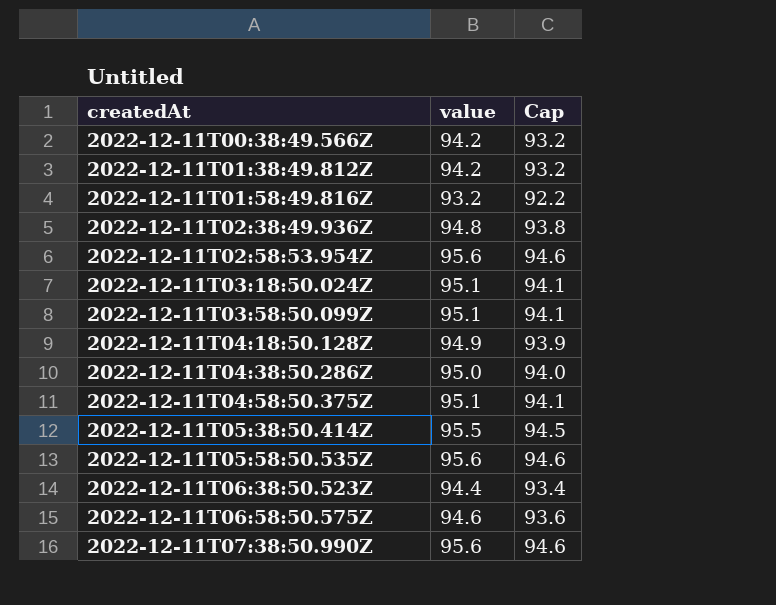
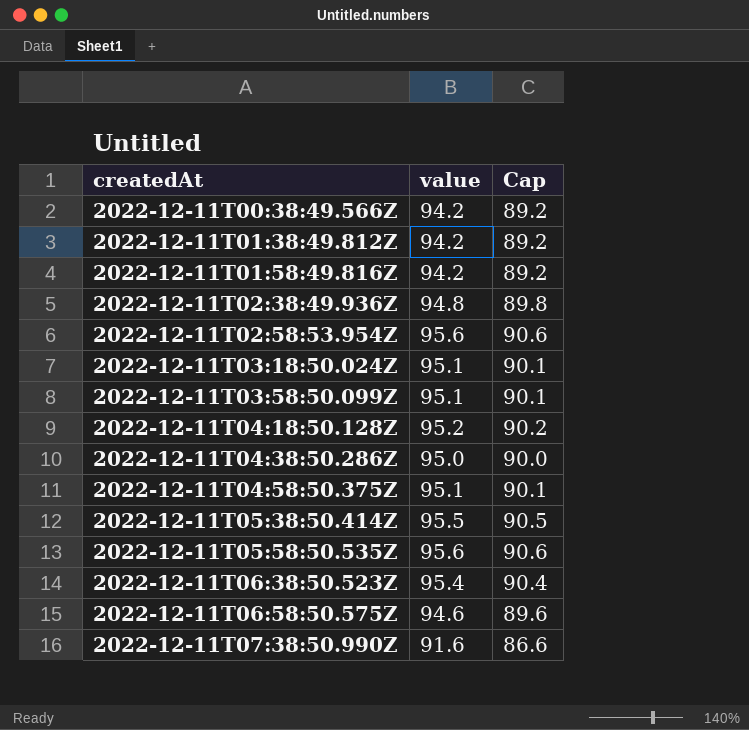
column Cap | formula: [value] - 1 -> [value] - 5
2022-12-11T01:58:49.816Z | value: 93.2 -> 94.2
2022-12-11T04:18:50.128Z | value: 94.9 -> 95.2
2022-12-11T06:38:50.523Z | value: 94.4 -> 95.4
2022-12-11T07:38:50.990Z | value: 95.6 -> 91.6

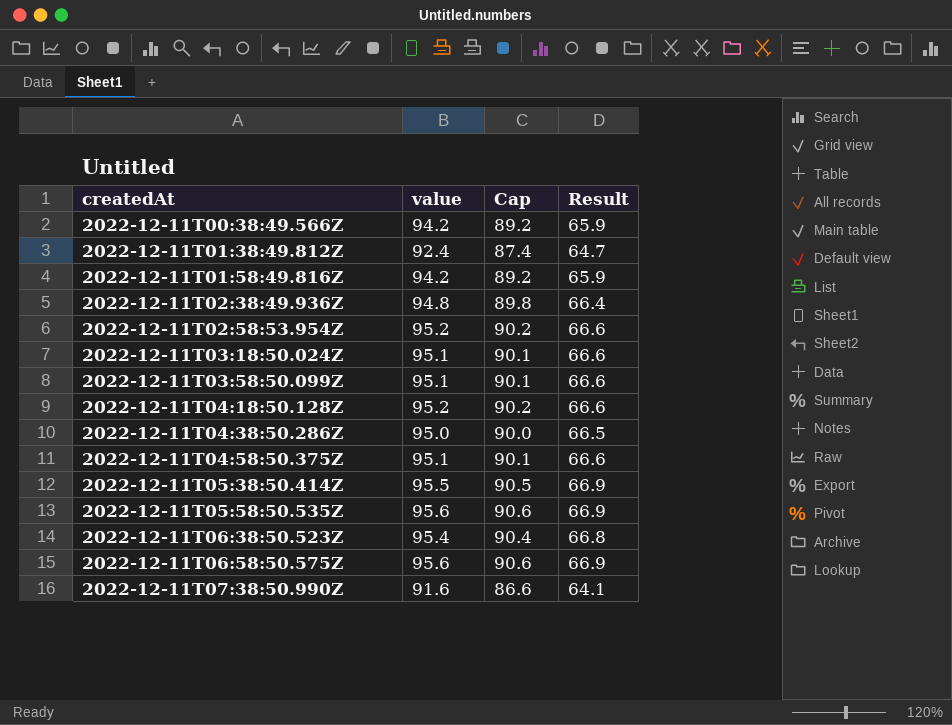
column Result | formula: none -> [value] * 0.7
2022-12-11T01:38:49.812Z | value: 94.2 -> 92.4
2022-12-11T01:38:49.812Z | Cap: 89.2 -> 87.4
2022-12-11T02:58:53.954Z | value: 95.6 -> 95.2
2022-12-11T02:58:53.954Z | Cap: 90.6 -> 90.2
2022-12-11T06:58:50.575Z | value: 94.6 -> 95.6
2022-12-11T06:58:50.575Z | Cap: 89.6 -> 90.6

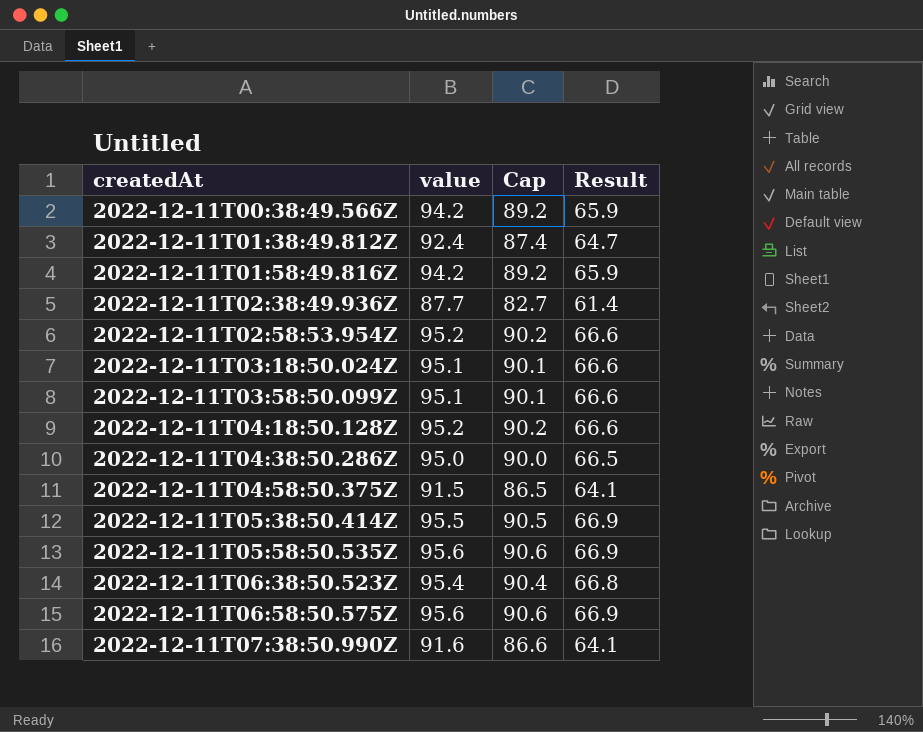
2022-12-11T02:38:49.936Z | value: 94.8 -> 87.7
2022-12-11T02:38:49.936Z | Cap: 89.8 -> 82.7
2022-12-11T02:38:49.936Z | Result: 66.4 -> 61.4
2022-12-11T04:58:50.375Z | value: 95.1 -> 91.5
2022-12-11T04:58:50.375Z | Cap: 90.1 -> 86.5
2022-12-11T04:58:50.375Z | Result: 66.6 -> 64.1

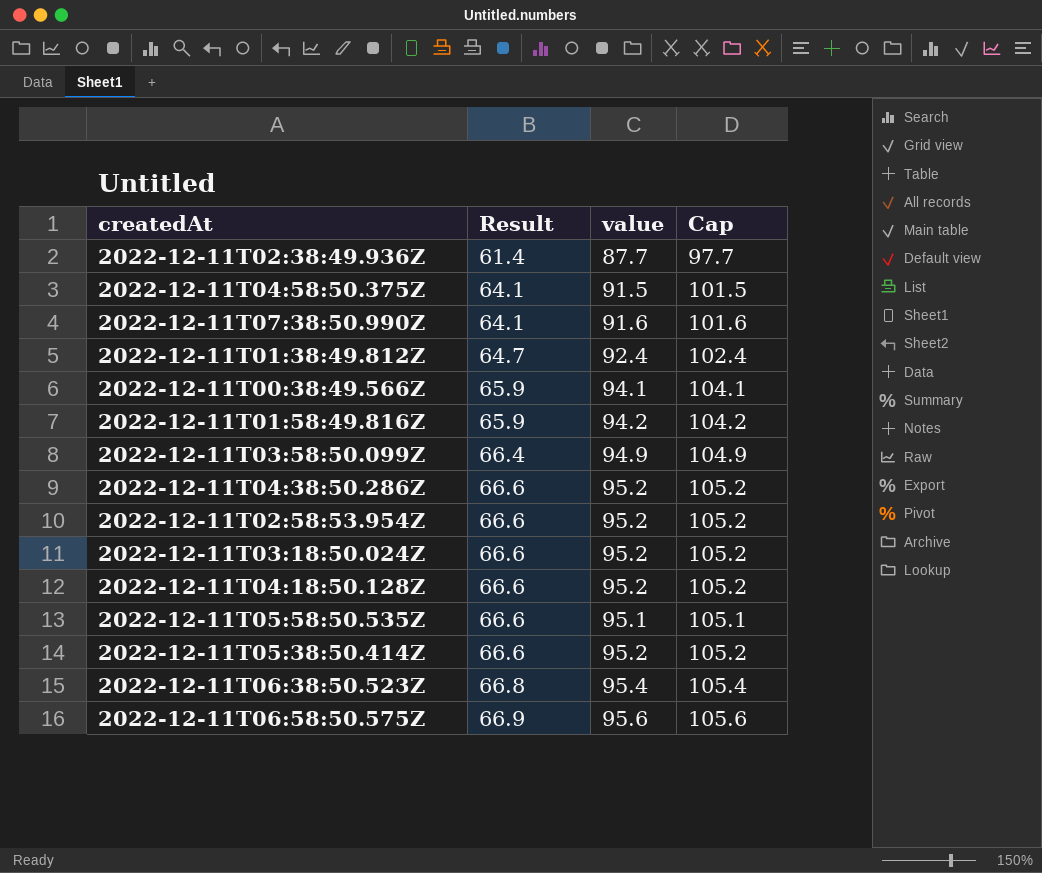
row order: createdAt ascending -> Result ascending
column Result | position: 4 -> 2
column Cap | formula: [value] - 5 -> [value] + 10
2022-12-11T00:38:49.566Z | value: 94.2 -> 94.1
2022-12-11T03:58:50.099Z | Result: 66.6 -> 66.4
2022-12-11T03:58:50.099Z | value: 95.1 -> 94.9
2022-12-11T04:38:50.286Z | Result: 66.5 -> 66.6
2022-12-11T04:38:50.286Z | value: 95.0 -> 95.2
2022-12-11T03:18:50.024Z | value: 95.1 -> 95.2
2022-12-11T05:58:50.535Z | Result: 66.9 -> 66.6
2022-12-11T05:58:50.535Z | value: 95.6 -> 95.1
2022-12-11T05:38:50.414Z | Result: 66.9 -> 66.6
2022-12-11T05:38:50.414Z | value: 95.5 -> 95.2

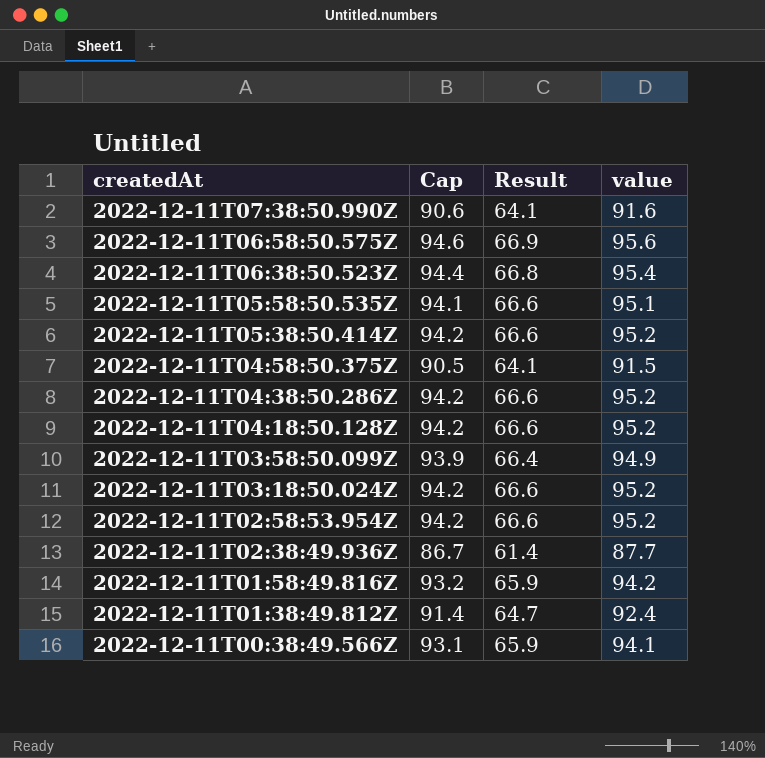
row order: Result ascending -> createdAt descending
column Cap | formula: [value] + 10 -> [value] - 1
column Cap | position: 4 -> 2

